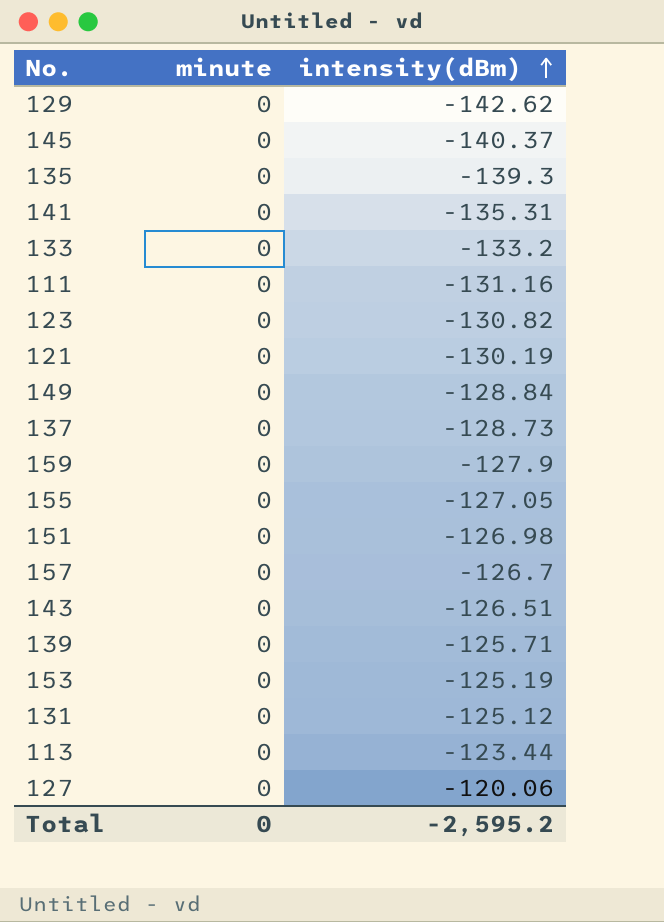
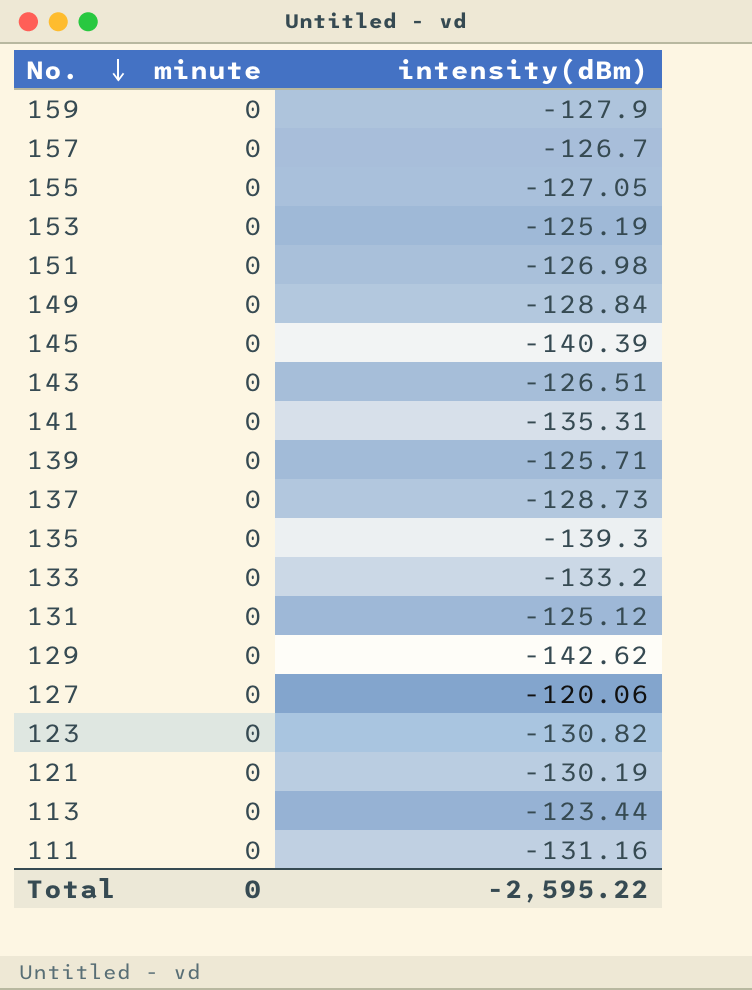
row order: intensity(dBm) ascending -> No. descending
145 | intensity(dBm): -140.37 -> -140.39
Total | intensity(dBm): -2,595.2 -> -2,595.22

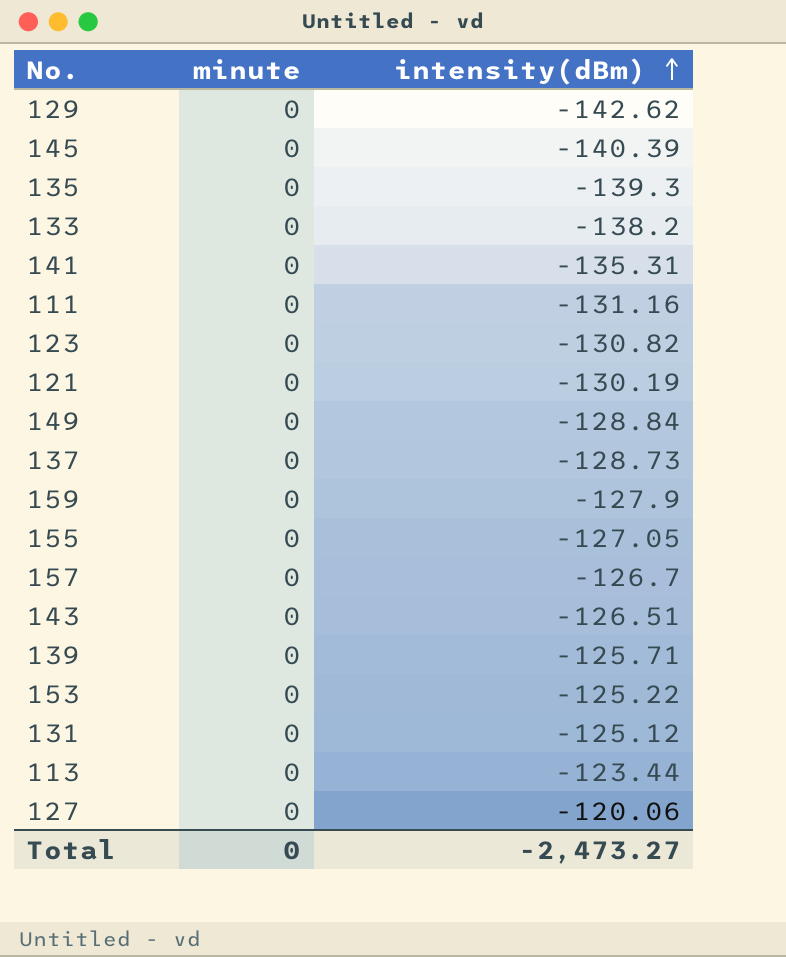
row order: No. descending -> intensity(dBm) ascending
row 151: 0 | -126.98 -> none
133 | intensity(dBm): -133.2 -> -138.2
153 | intensity(dBm): -125.19 -> -125.22
Total | intensity(dBm): -2,595.22 -> -2,473.27

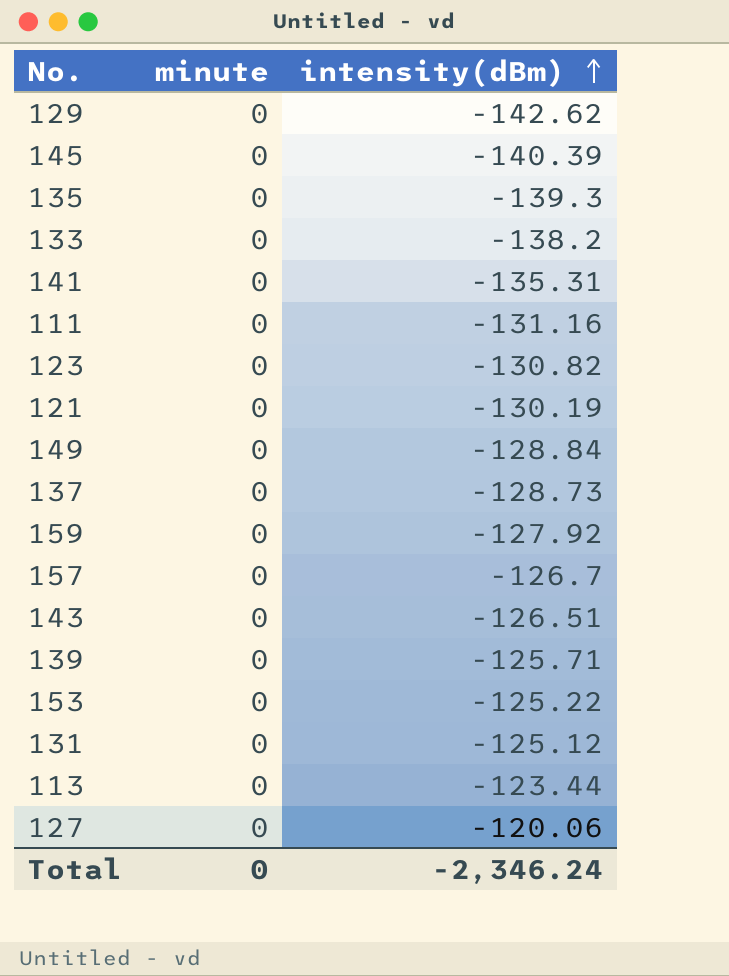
row 155: 0 | -127.05 -> none
159 | intensity(dBm): -127.9 -> -127.92
Total | intensity(dBm): -2,473.27 -> -2,346.24

